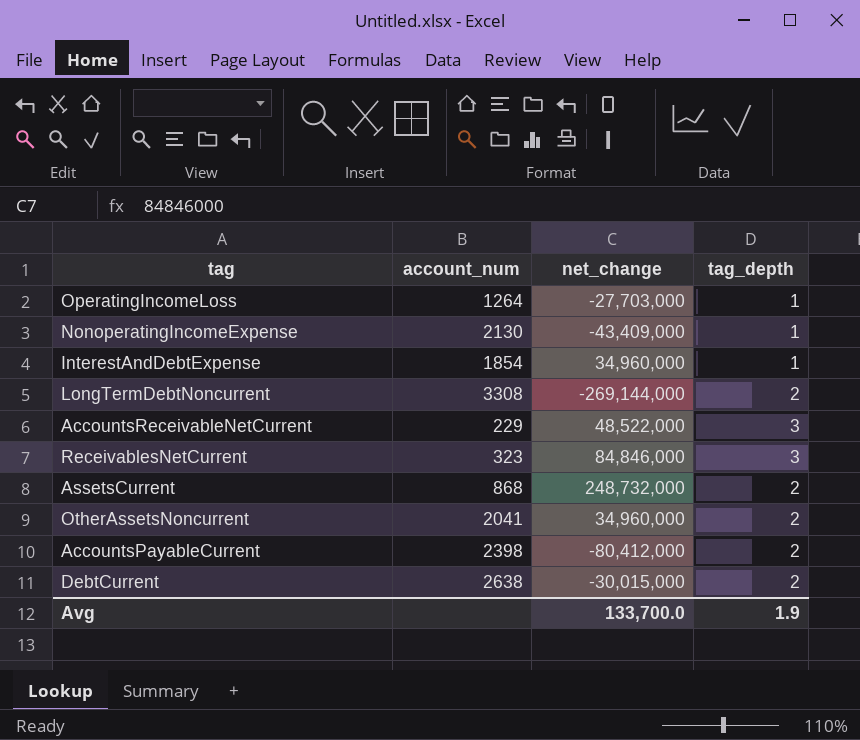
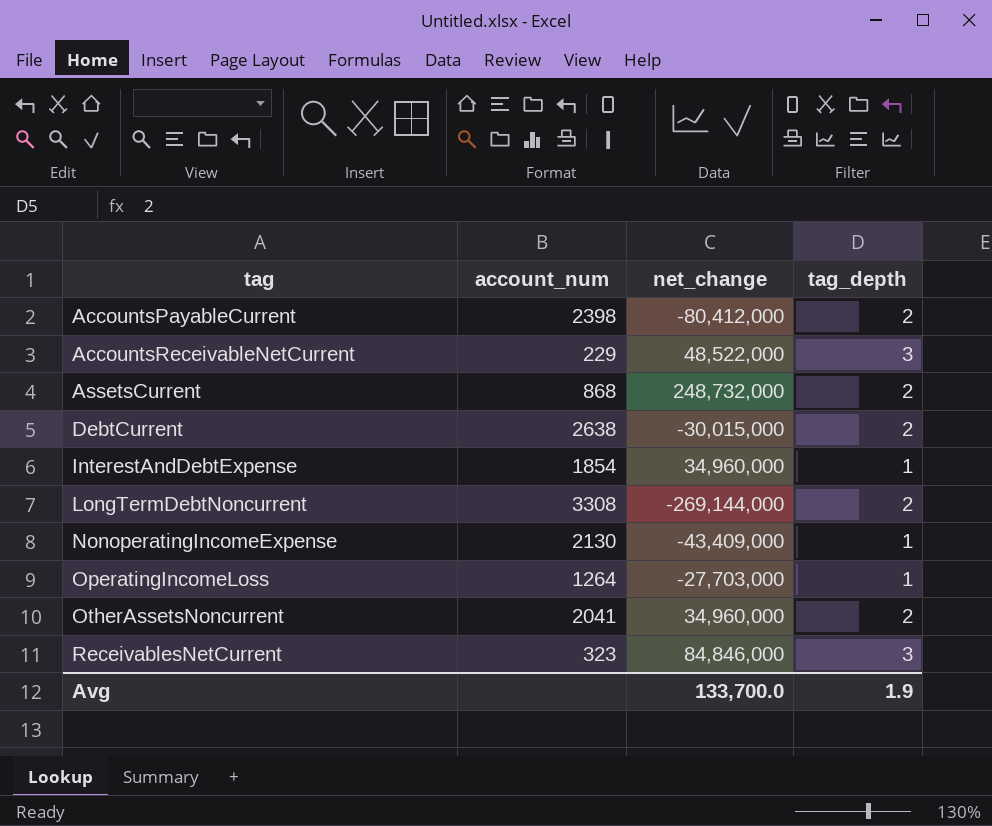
row order: none -> tag ascending

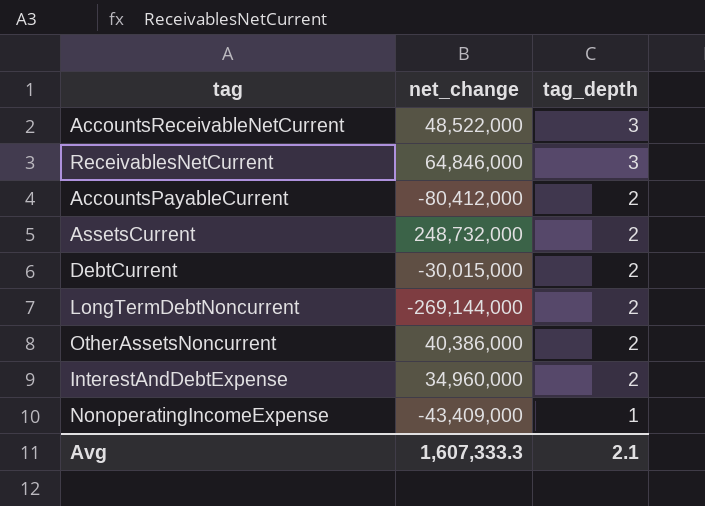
row order: tag ascending -> tag_depth descending
column account_num | position: 2 -> none
row OperatingIncomeLoss: 1264 | -27,703,000 | 1 -> none
ReceivablesNetCurrent | net_change: 84,846,000 -> 64,846,000
OtherAssetsNoncurrent | net_change: 34,960,000 -> 40,386,000
InterestAndDebtExpense | tag_depth: 1 -> 2
Avg | net_change: 133,700.0 -> 1,607,333.3
Avg | tag_depth: 1.9 -> 2.1

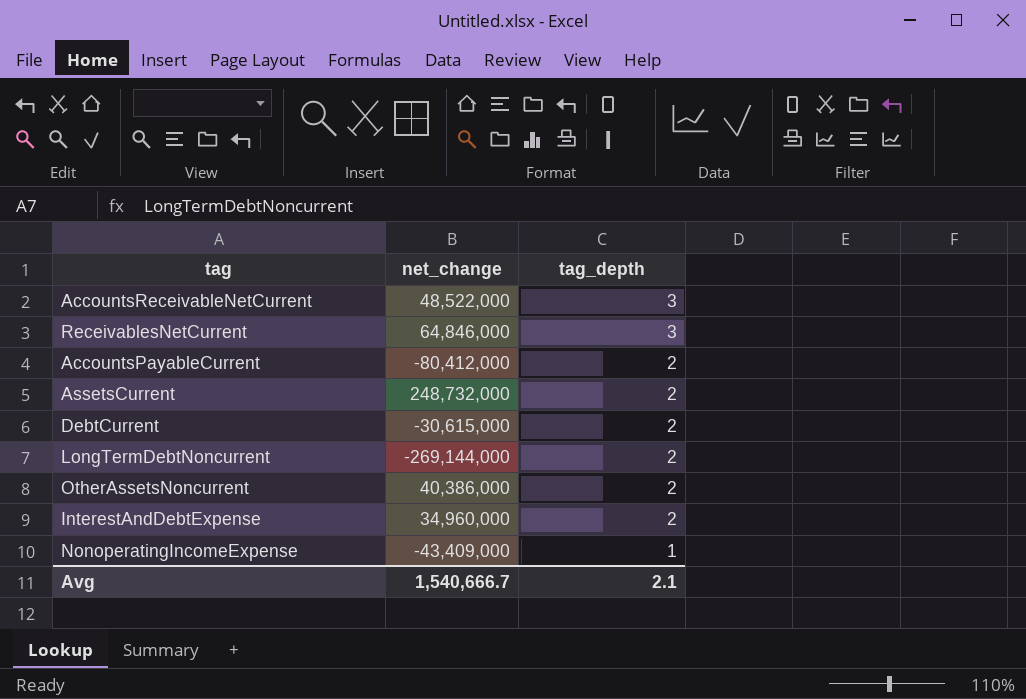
DebtCurrent | net_change: -30,015,000 -> -30,615,000
Avg | net_change: 1,607,333.3 -> 1,540,666.7

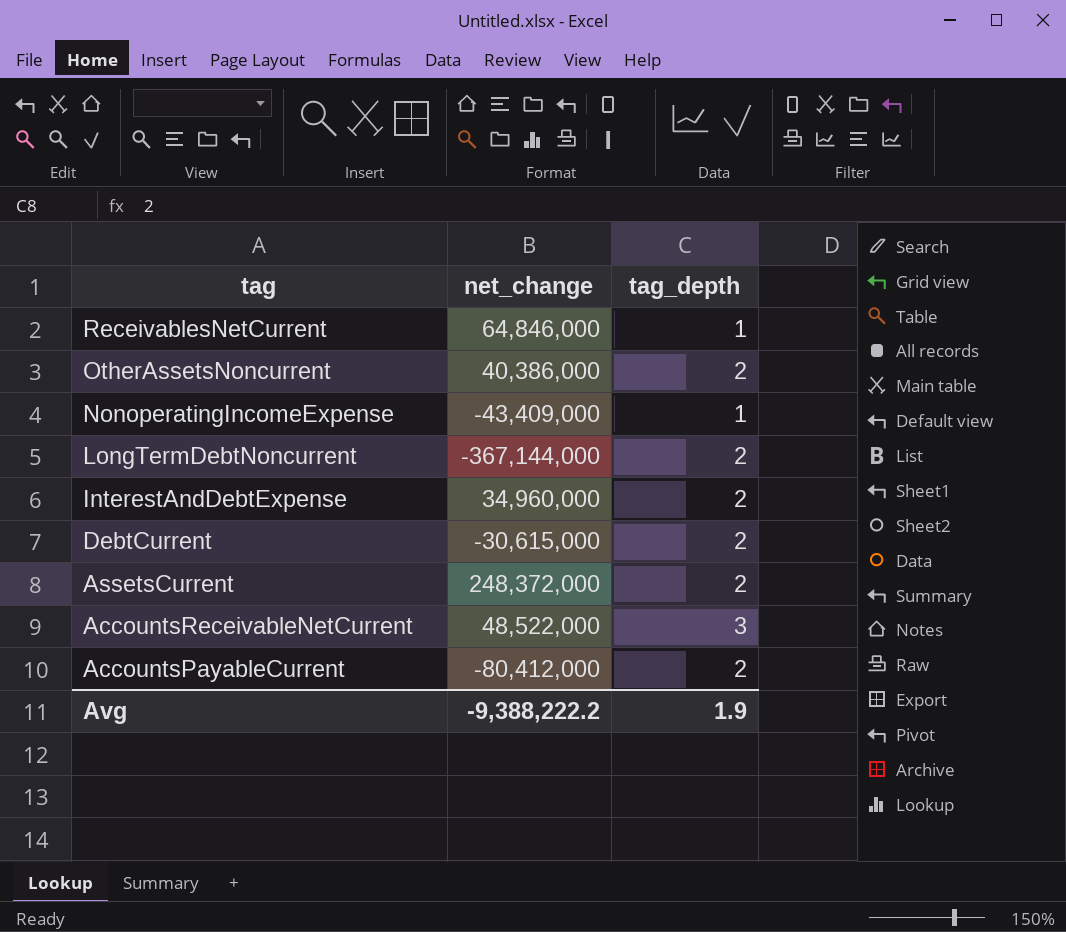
row order: tag_depth descending -> tag descending
ReceivablesNetCurrent | tag_depth: 3 -> 1
LongTermDebtNoncurrent | net_change: -269,144,000 -> -367,144,000
AssetsCurrent | net_change: 248,732,000 -> 248,372,000
Avg | net_change: 1,540,666.7 -> -9,388,222.2
Avg | tag_depth: 2.1 -> 1.9

